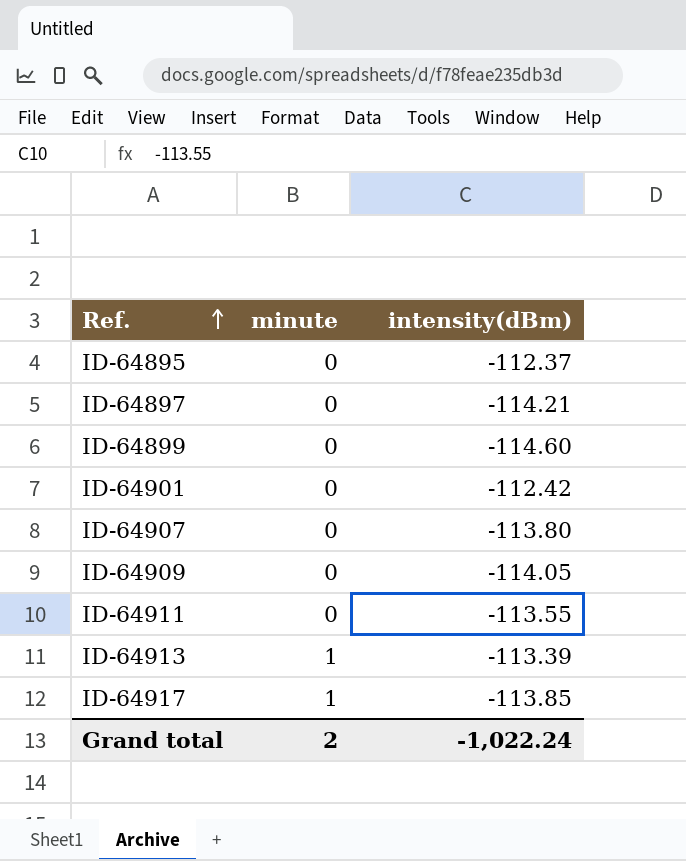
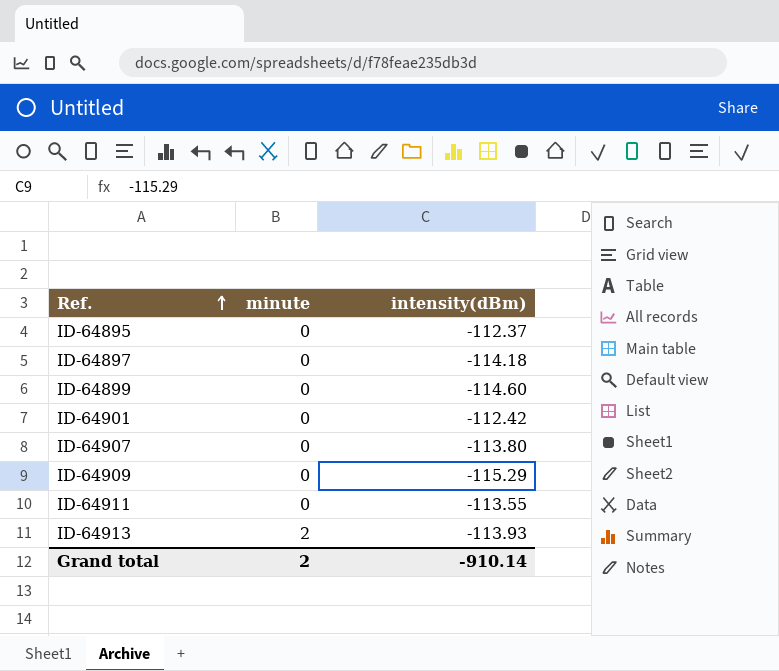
row ID-64917: 1 | -113.85 -> none
ID-64897 | intensity(dBm): -114.21 -> -114.18
ID-64909 | intensity(dBm): -114.05 -> -115.29
ID-64913 | minute: 1 -> 2
ID-64913 | intensity(dBm): -113.39 -> -113.93
Grand total | intensity(dBm): -1,022.24 -> -910.14

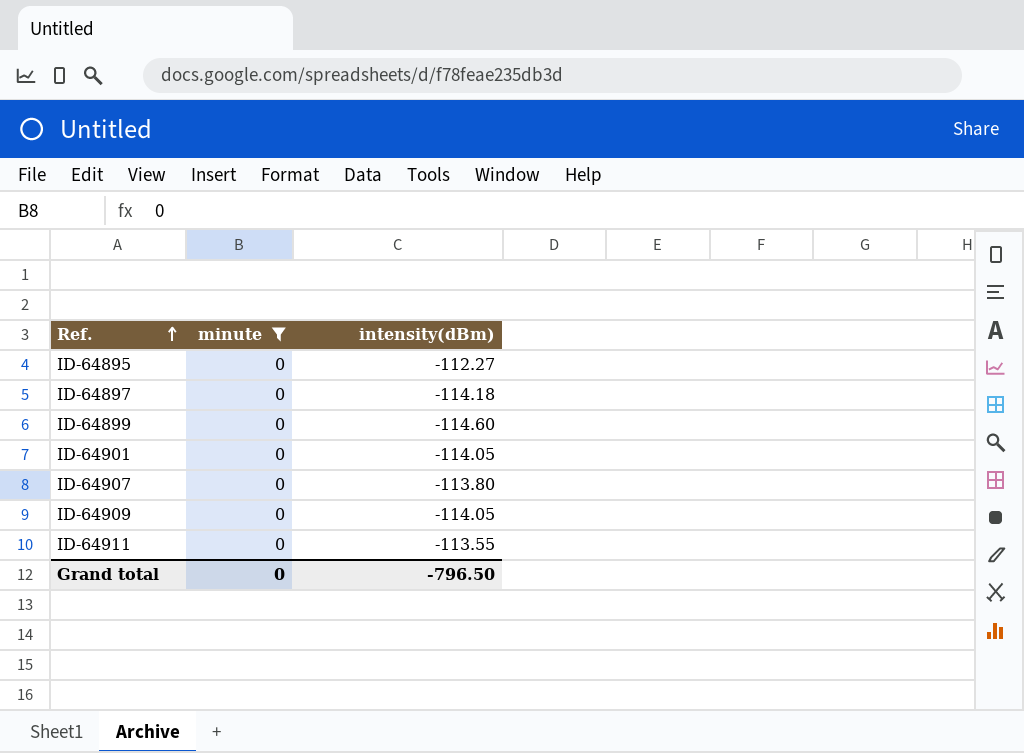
filter: none -> minute = 0
ID-64895 | intensity(dBm): -112.37 -> -112.27
ID-64901 | intensity(dBm): -112.42 -> -114.05
ID-64909 | intensity(dBm): -115.29 -> -114.05
Grand total | minute: 2 -> 0
Grand total | intensity(dBm): -910.14 -> -796.50

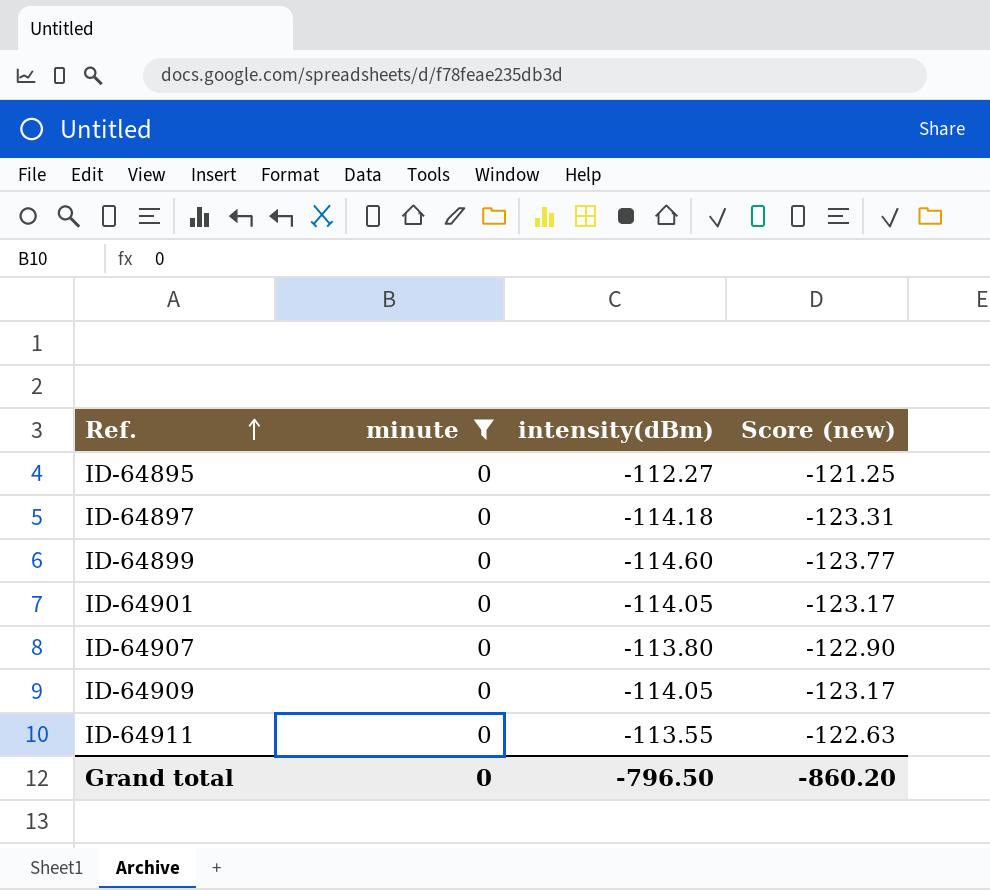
column Score (new) | formula: none -> [intensity(dBm)] * 1.08

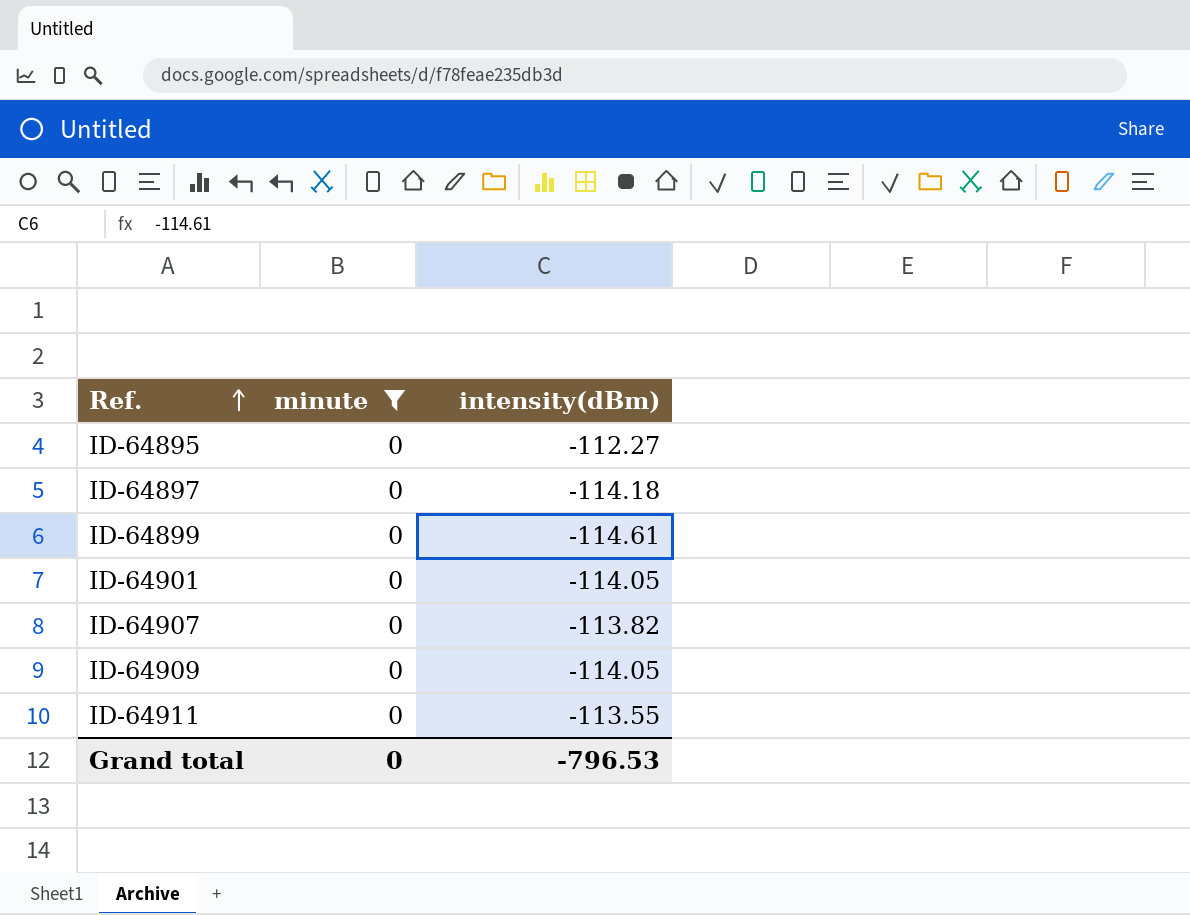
column Score (new) | formula: [intensity(dBm)] * 1.08 -> none
ID-64899 | intensity(dBm): -114.60 -> -114.61
ID-64907 | intensity(dBm): -113.80 -> -113.82
Grand total | intensity(dBm): -796.50 -> -796.53

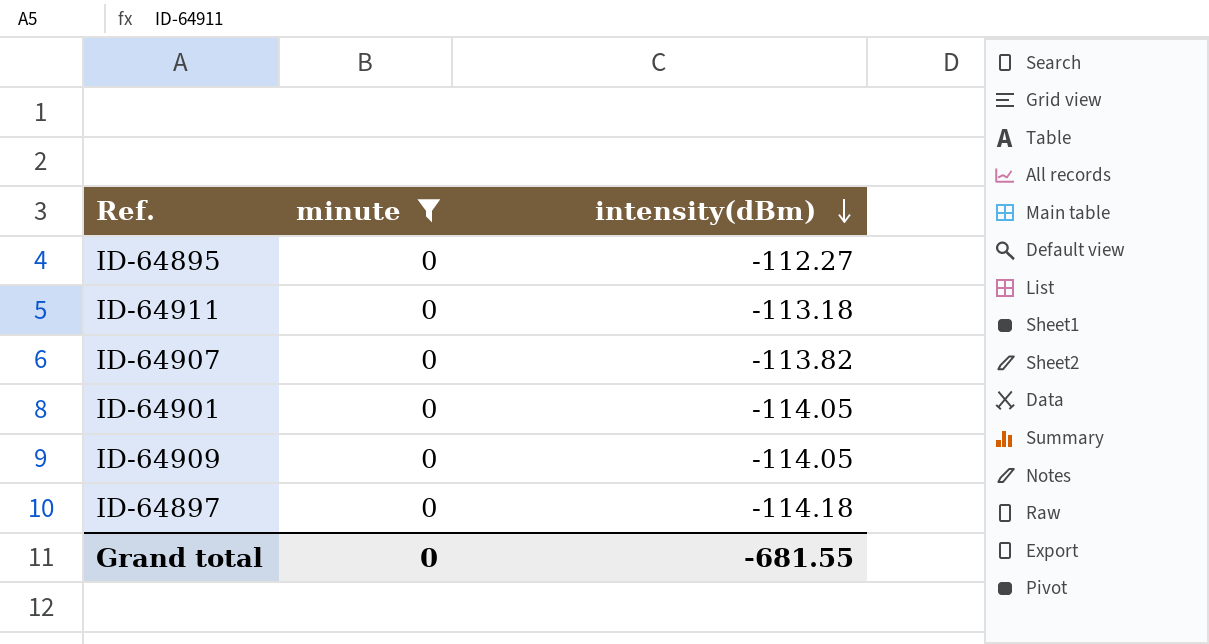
row order: Ref. ascending -> intensity(dBm) descending
row ID-64899: 0 | -114.61 -> none
ID-64911 | intensity(dBm): -113.55 -> -113.18
Grand total | intensity(dBm): -796.53 -> -681.55

